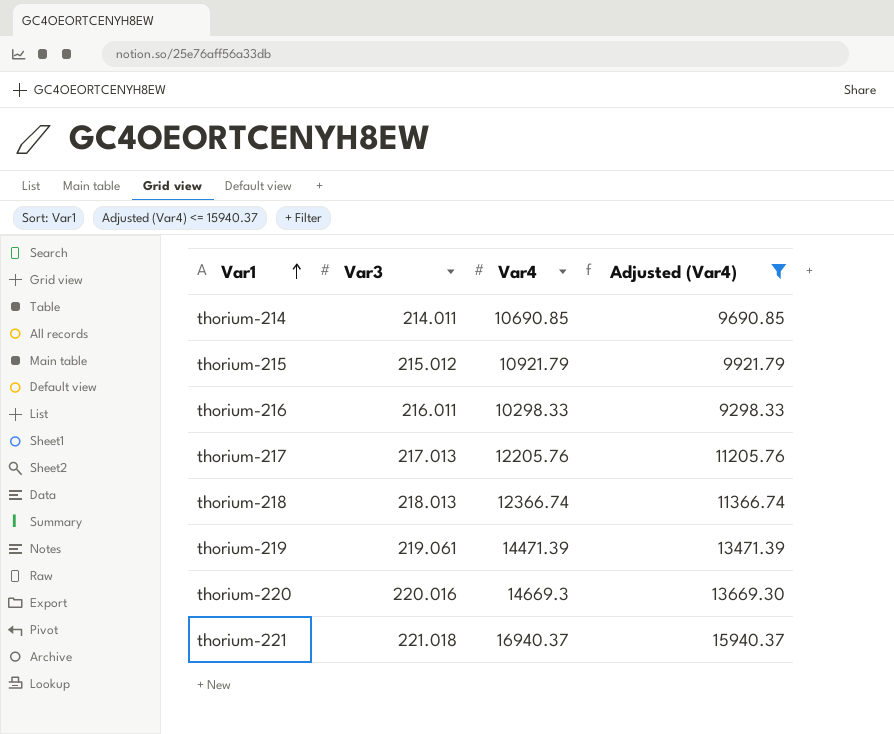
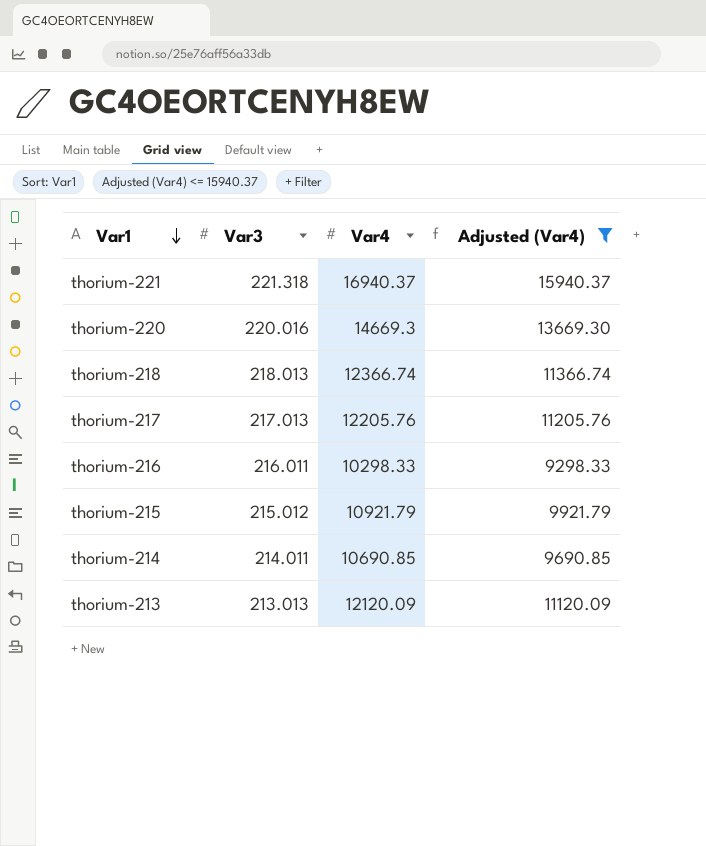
row order: Var1 ascending -> Var1 descending
row thorium-219: 219.061 | 14471.39 | 13471.39 -> none
thorium-221 | Var3: 221.018 -> 221.318
row thorium-213: none -> 213.013 | 12120.09 | 11120.09

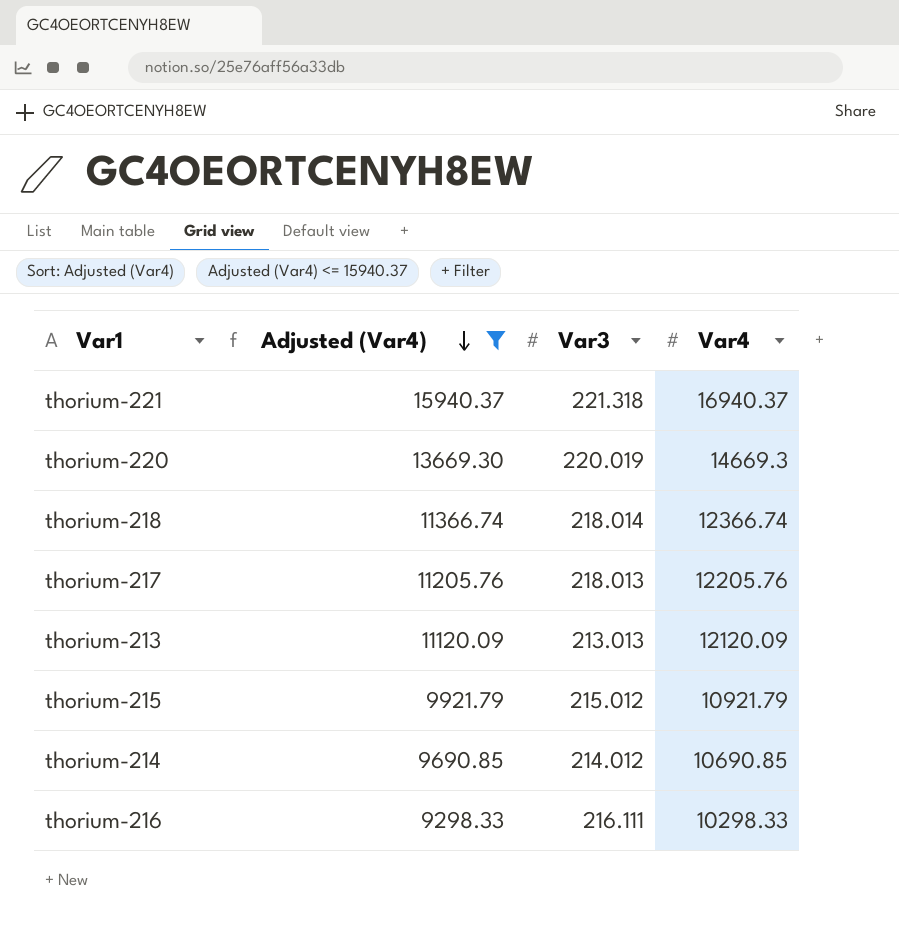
row order: Var1 descending -> Adjusted (Var4) descending
column Adjusted (Var4) | position: 4 -> 2
thorium-220 | Var3: 220.016 -> 220.019
thorium-218 | Var3: 218.013 -> 218.014
thorium-217 | Var3: 217.013 -> 218.013
thorium-214 | Var3: 214.011 -> 214.012
thorium-216 | Var3: 216.011 -> 216.111

